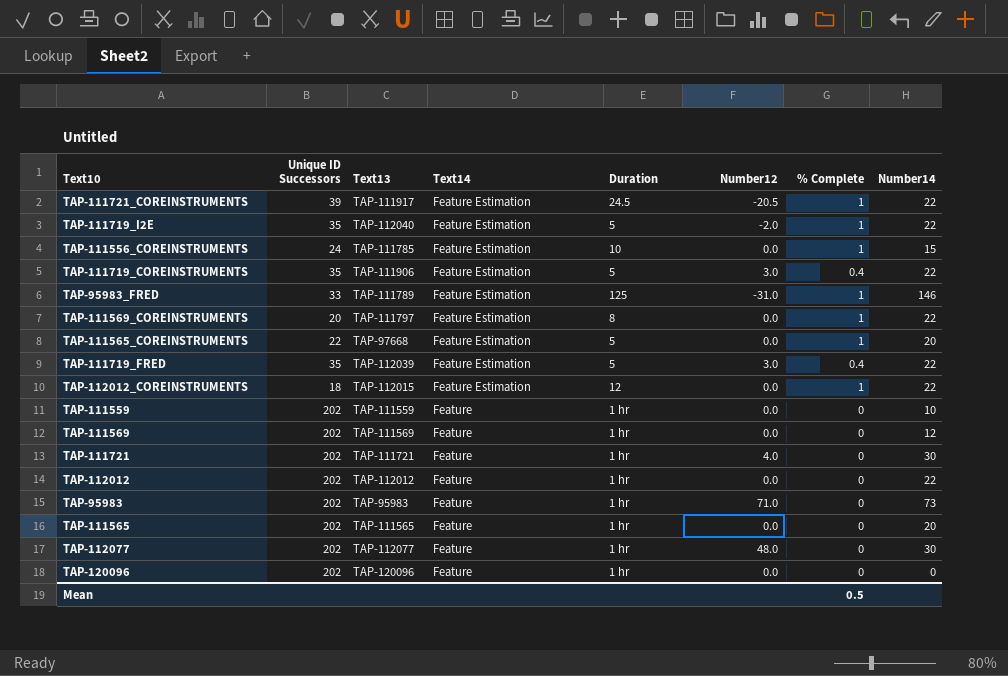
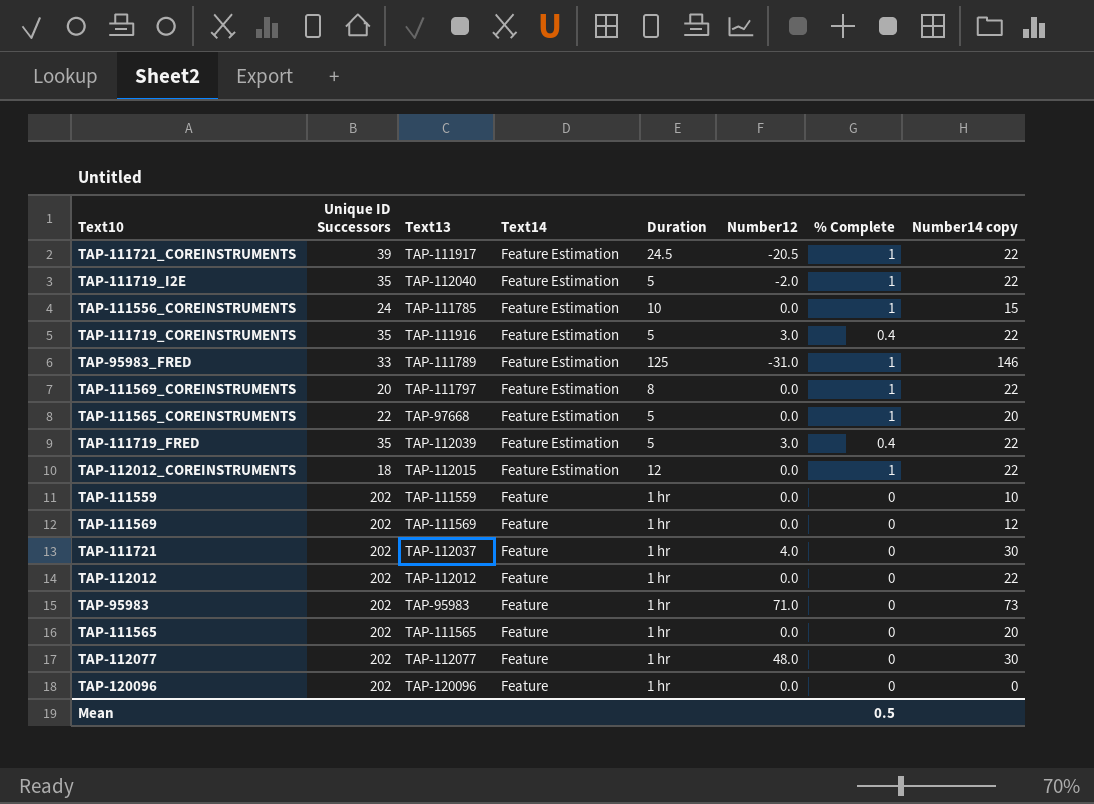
column name: Number14 -> Number14 copy
TAP-111719_COREINSTRUMENTS | Text13: TAP-111906 -> TAP-111916
TAP-111721 | Text13: TAP-111721 -> TAP-112037

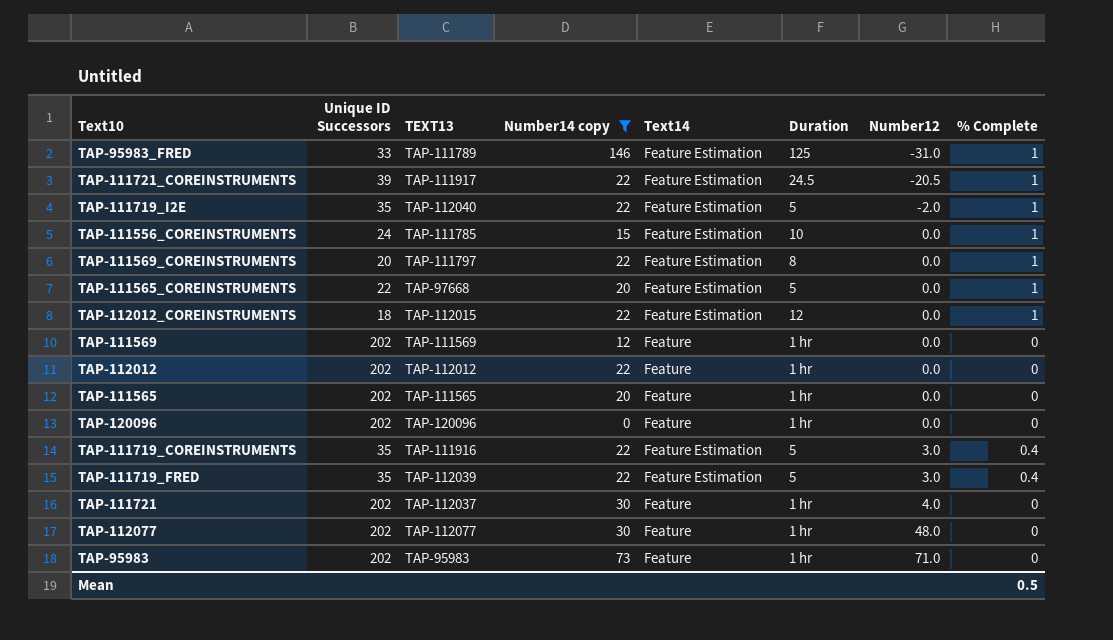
filter: none -> Number14 copy != 10
row order: Text14 descending -> Number12 ascending
column name: Text13 -> TEXT13
column Number14 copy | position: 8 -> 4

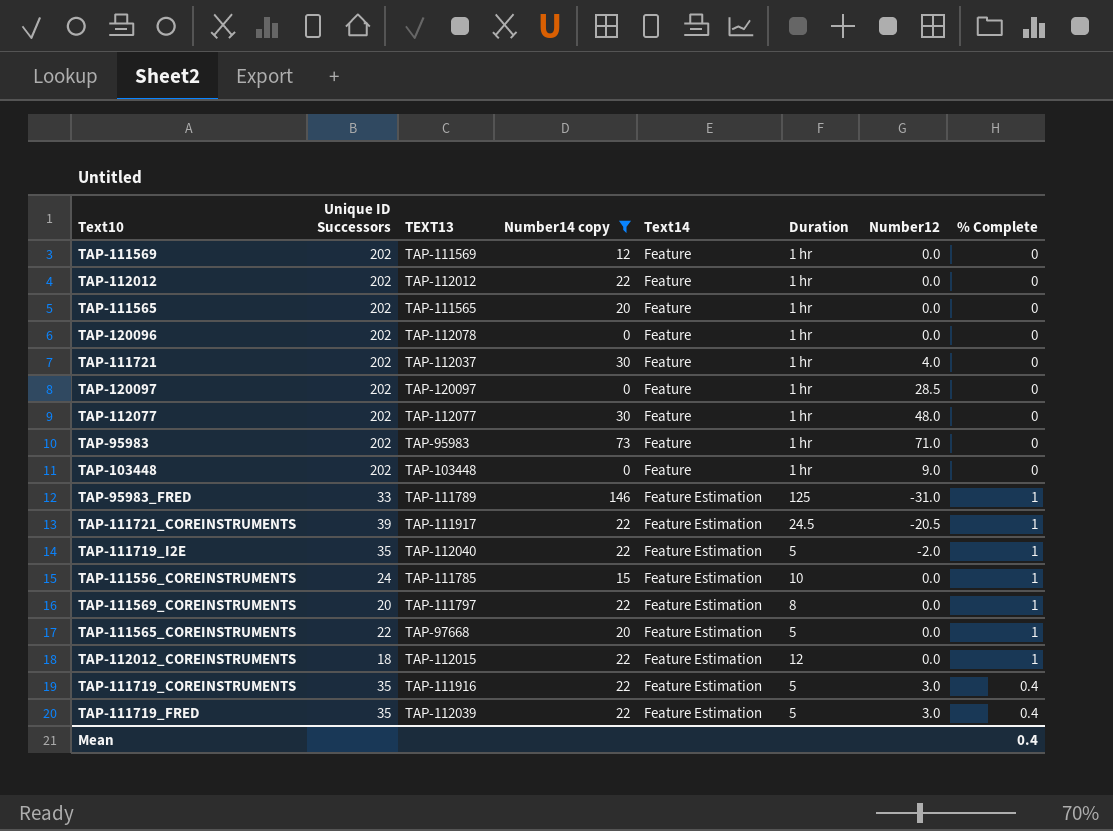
row order: Number12 ascending -> Text14 ascending
TAP-120096 | TEXT13: TAP-120096 -> TAP-112078
row TAP-120097: none -> 202 | TAP-120097 | 0 | Feature | 1 hr | 28.5 | 0
row TAP-103448: none -> 202 | TAP-103448 | 0 | Feature | 1 hr | 9.0 | 0
Mean | % Complete: 0.5 -> 0.4

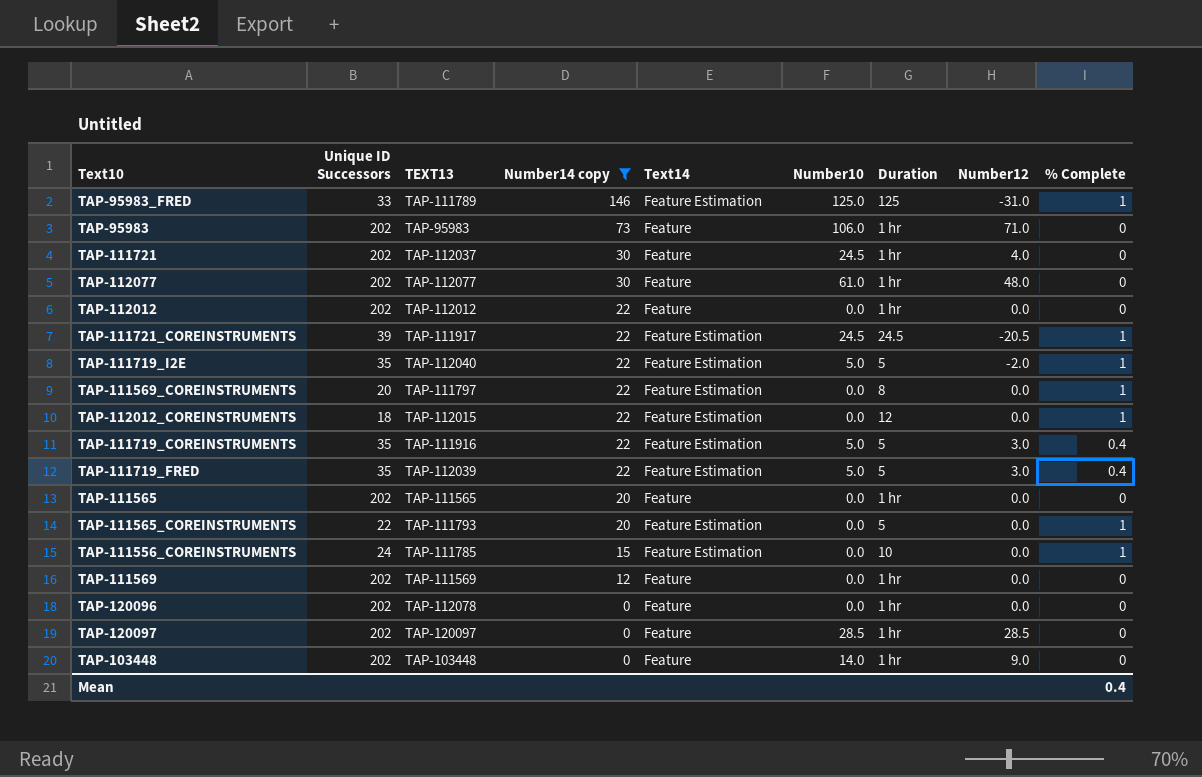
row order: Text14 ascending -> Number14 copy descending
column Number10 | position: none -> 6
TAP-111565_COREINSTRUMENTS | TEXT13: TAP-97668 -> TAP-111793

